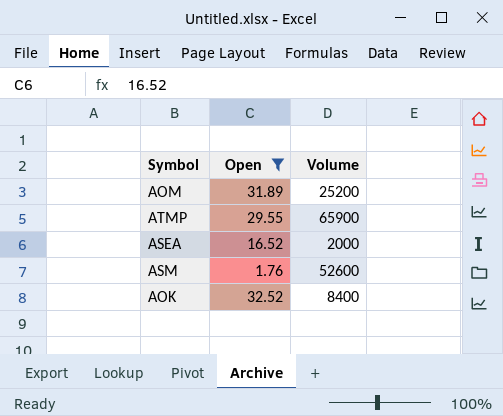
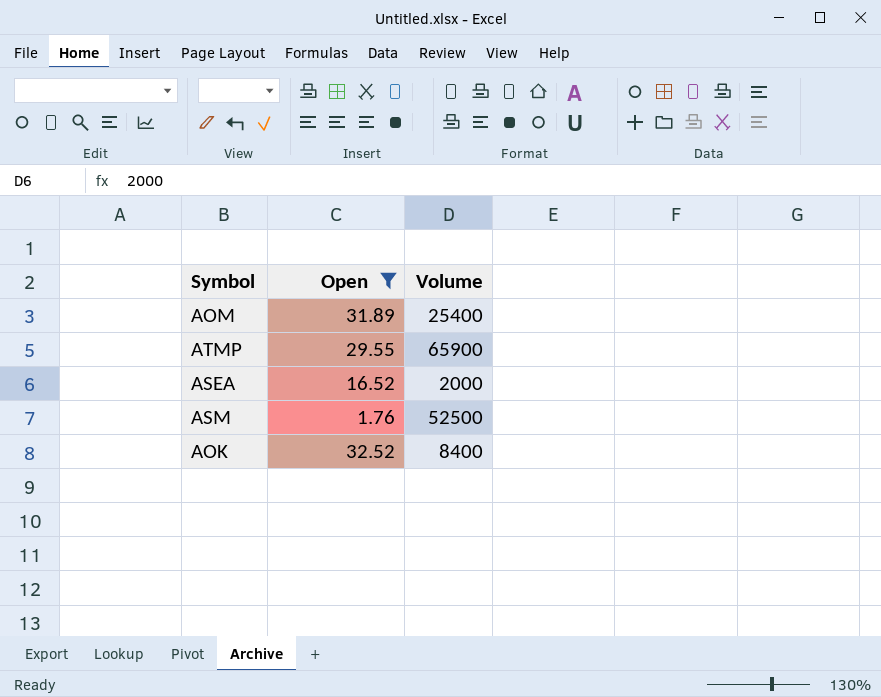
AOM | Volume: 25200 -> 25400
ASM | Volume: 52600 -> 52500

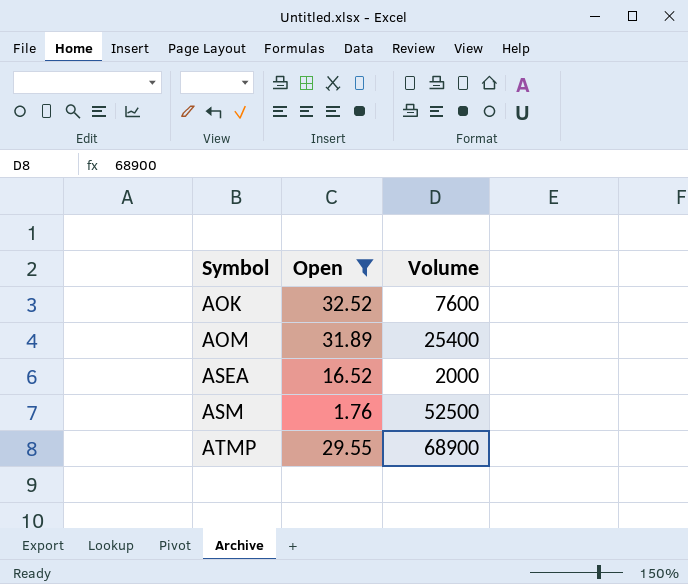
row order: none -> Symbol ascending
AOK | Volume: 8400 -> 7600
ATMP | Volume: 65900 -> 68900

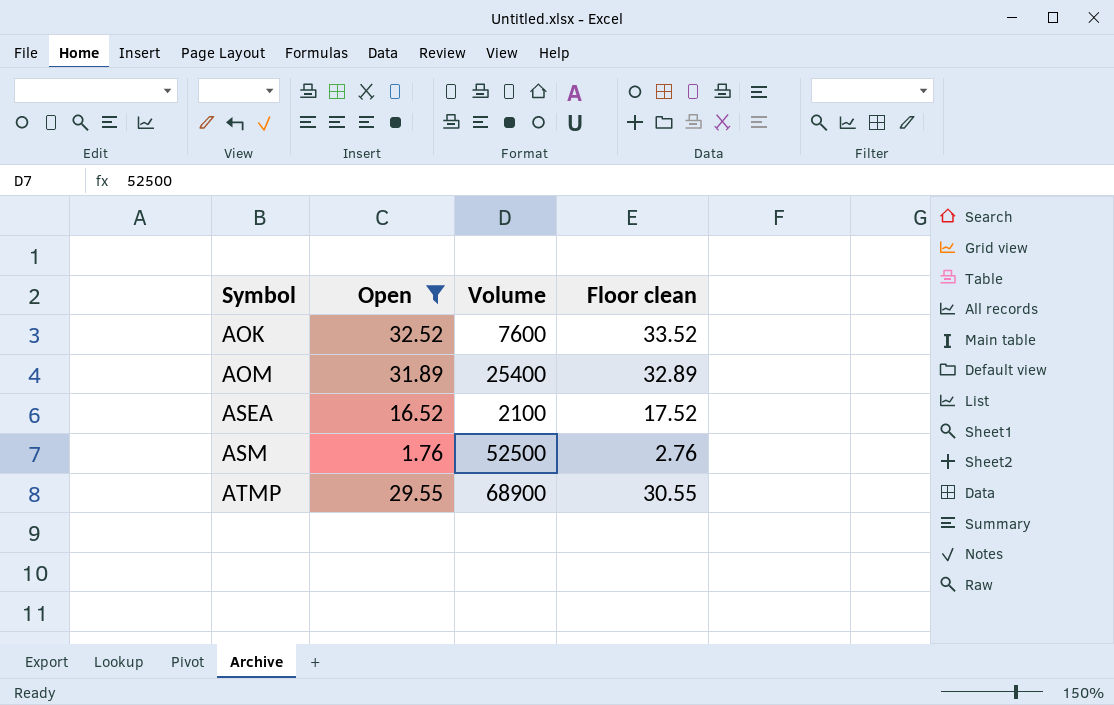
column Floor clean | formula: none -> [Open] + 1
ASEA | Volume: 2000 -> 2100

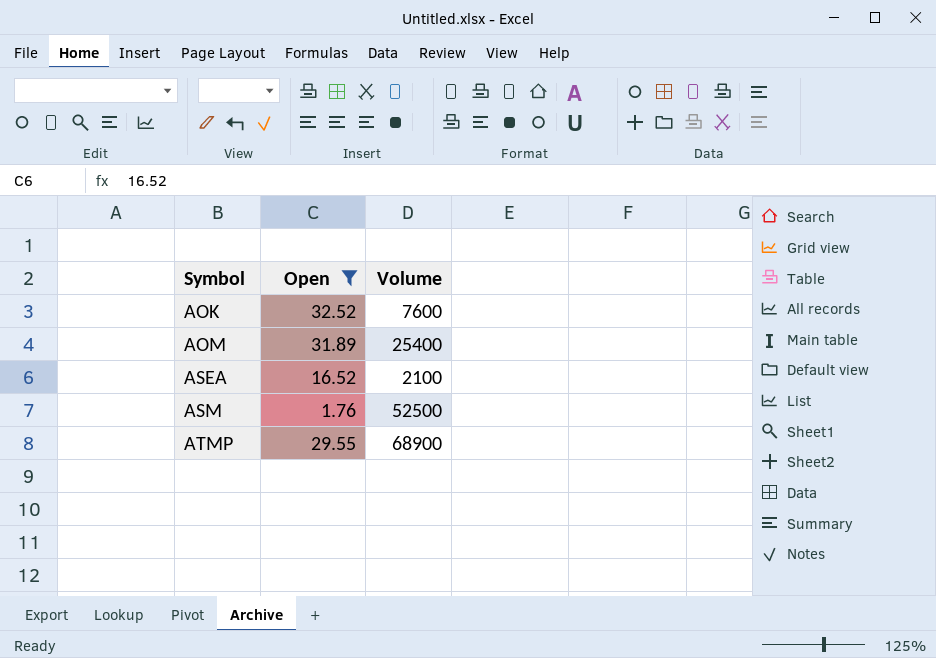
column Floor clean | formula: [Open] + 1 -> none

